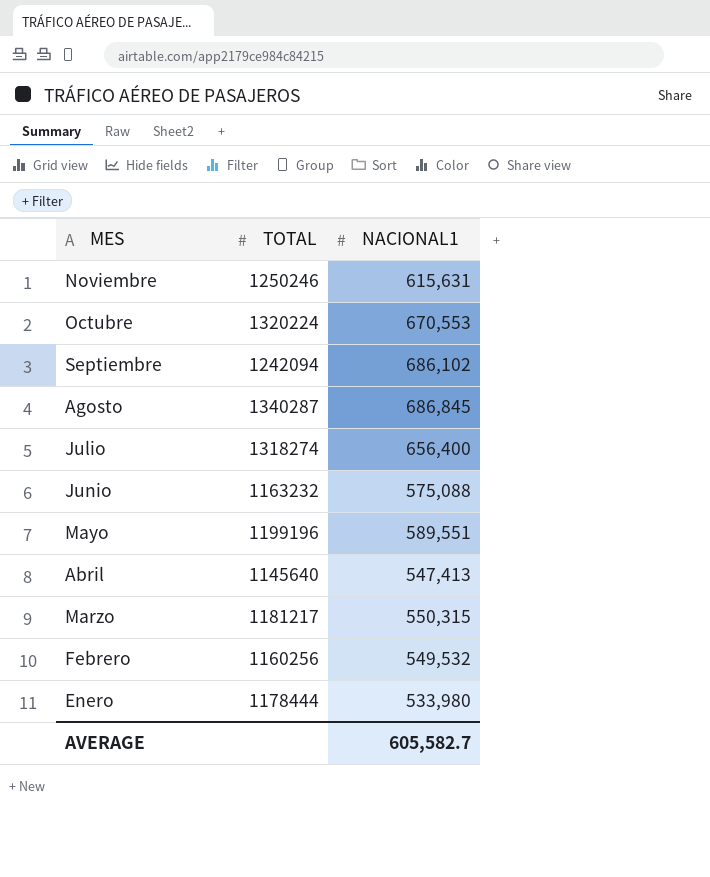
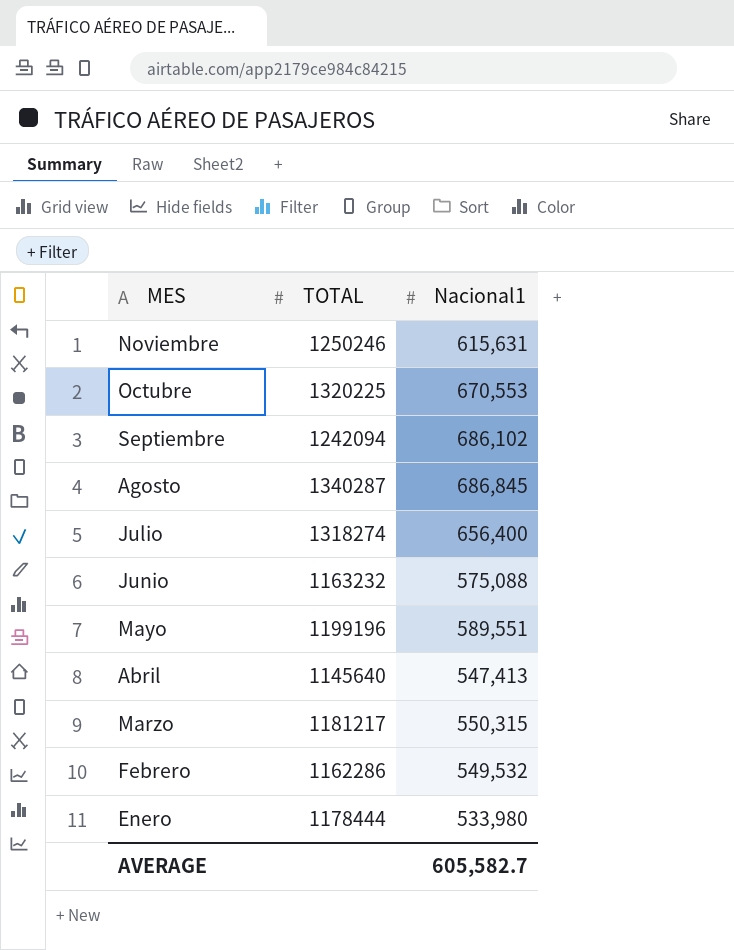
column name: NACIONAL1 -> Nacional1
Octubre | TOTAL: 1320224 -> 1320225
Febrero | TOTAL: 1160256 -> 1162286

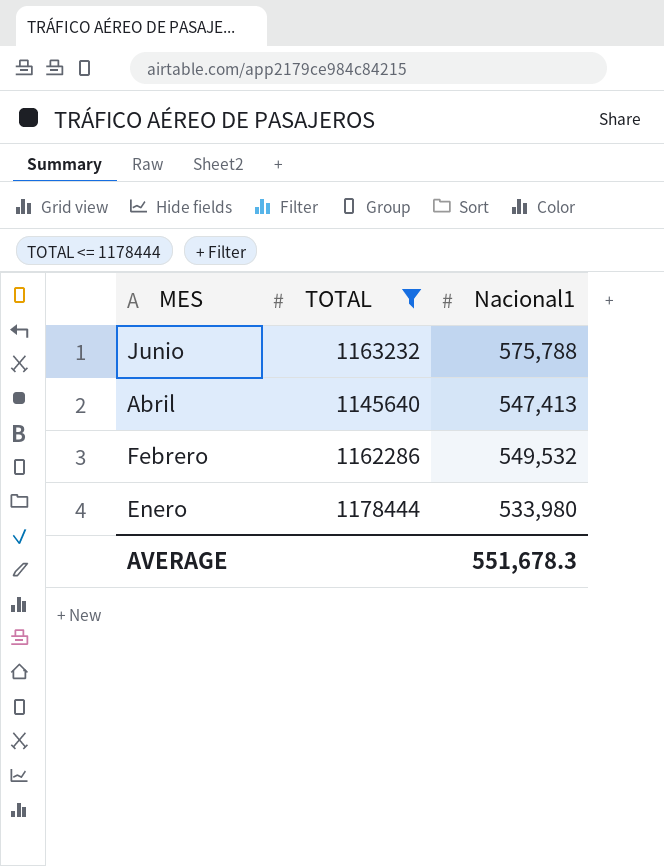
filter: none -> TOTAL <= 1178444
Junio | Nacional1: 575,088 -> 575,788
AVERAGE | Nacional1: 605,582.7 -> 551,678.3

